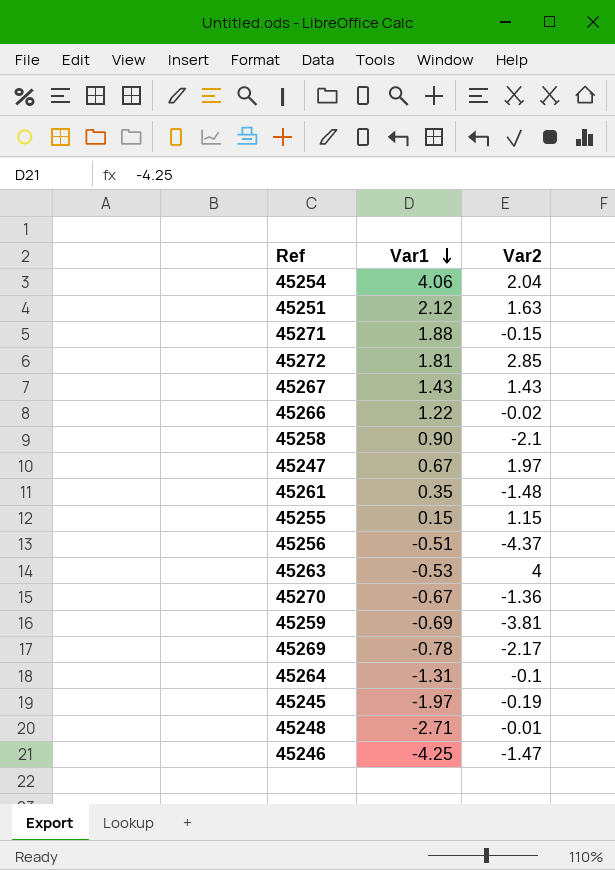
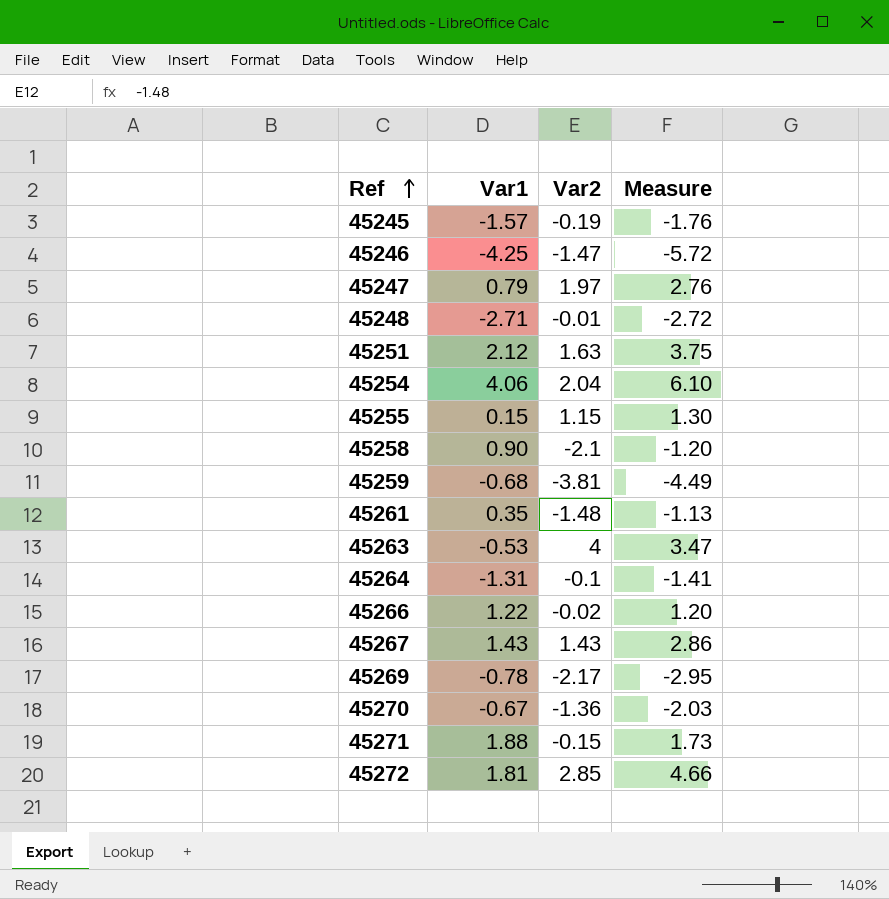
row order: Var1 descending -> Ref ascending
column Measure | formula: none -> [Var1] + [Var2]
row 45256: -0.51 | -4.37 -> none
45245 | Var1: -1.97 -> -1.57
45247 | Var1: 0.67 -> 0.79
45259 | Var1: -0.69 -> -0.68

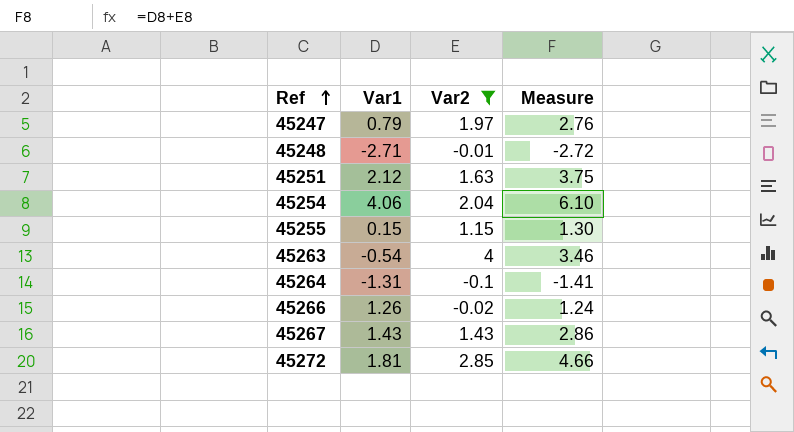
filter: none -> Var2 >= -0.1
45263 | Var1: -0.53 -> -0.54
45263 | Measure: 3.47 -> 3.46
45266 | Var1: 1.22 -> 1.26
45266 | Measure: 1.20 -> 1.24

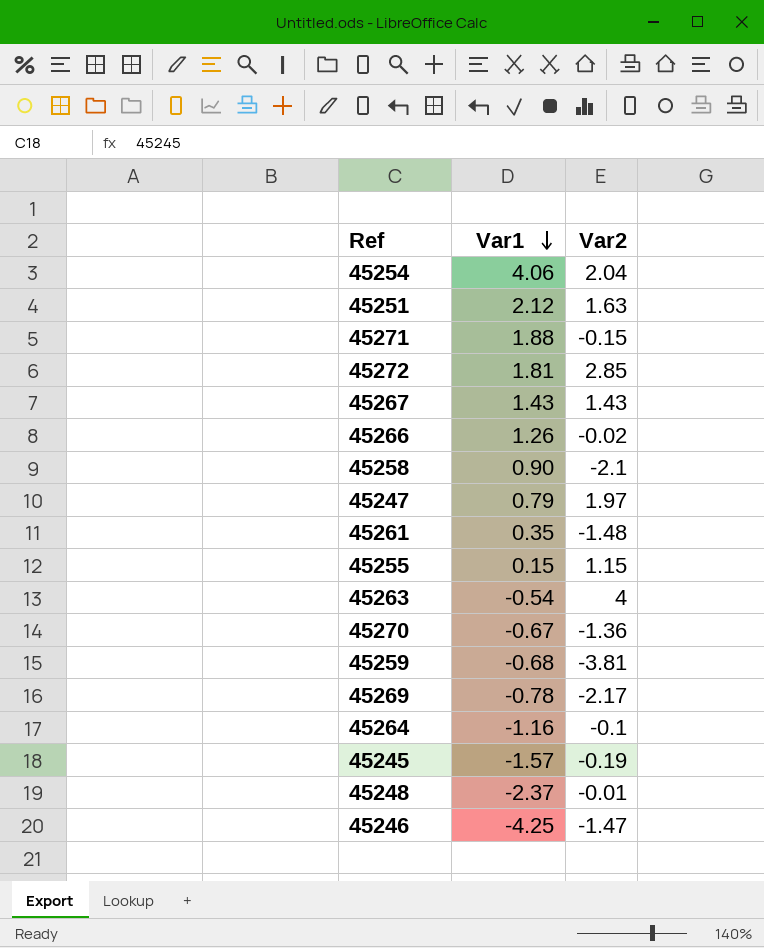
filter: Var2 >= -0.1 -> none
row order: Ref ascending -> Var1 descending
column Measure | formula: [Var1] + [Var2] -> none
45264 | Var1: -1.31 -> -1.16
45248 | Var1: -2.71 -> -2.37

